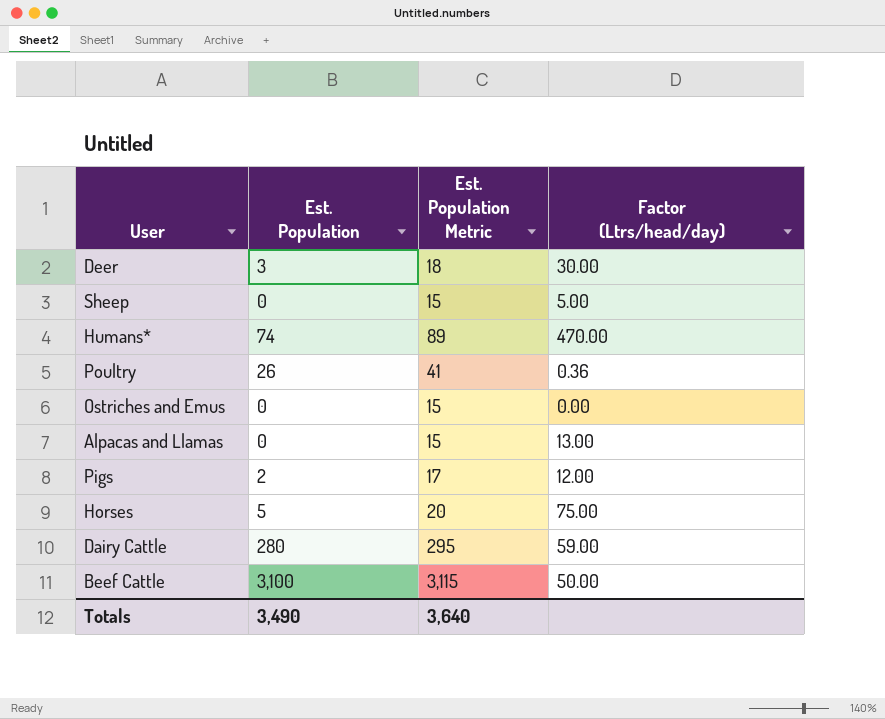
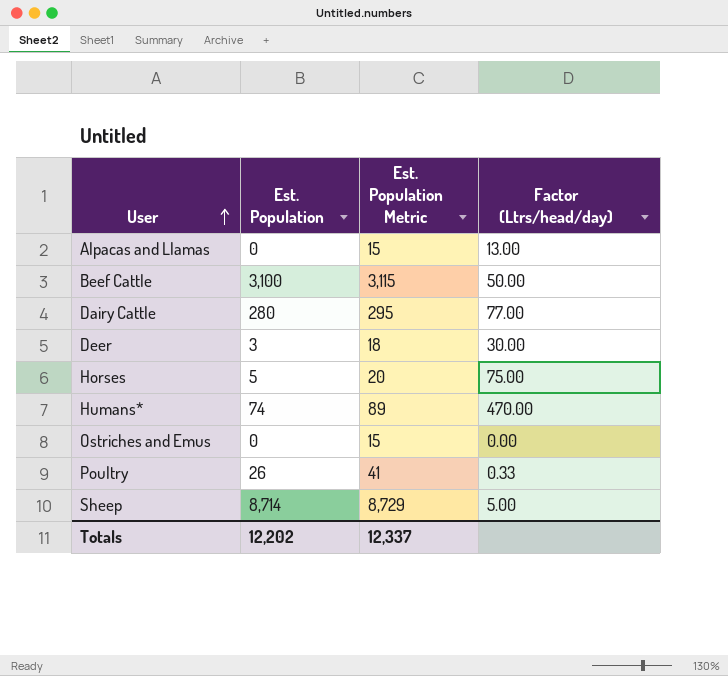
row order: none -> User ascending
row Pigs: 2 | 17 | 12.00 -> none
Dairy Cattle | Factor (Ltrs/head/day): 59.00 -> 77.00
Poultry | Factor (Ltrs/head/day): 0.36 -> 0.33
Sheep | Est. Population: 0 -> 8,714
Sheep | Est. Population Metric: 15 -> 8,729
Totals | Est. Population: 3,490 -> 12,202
Totals | Est. Population Metric: 3,640 -> 12,337

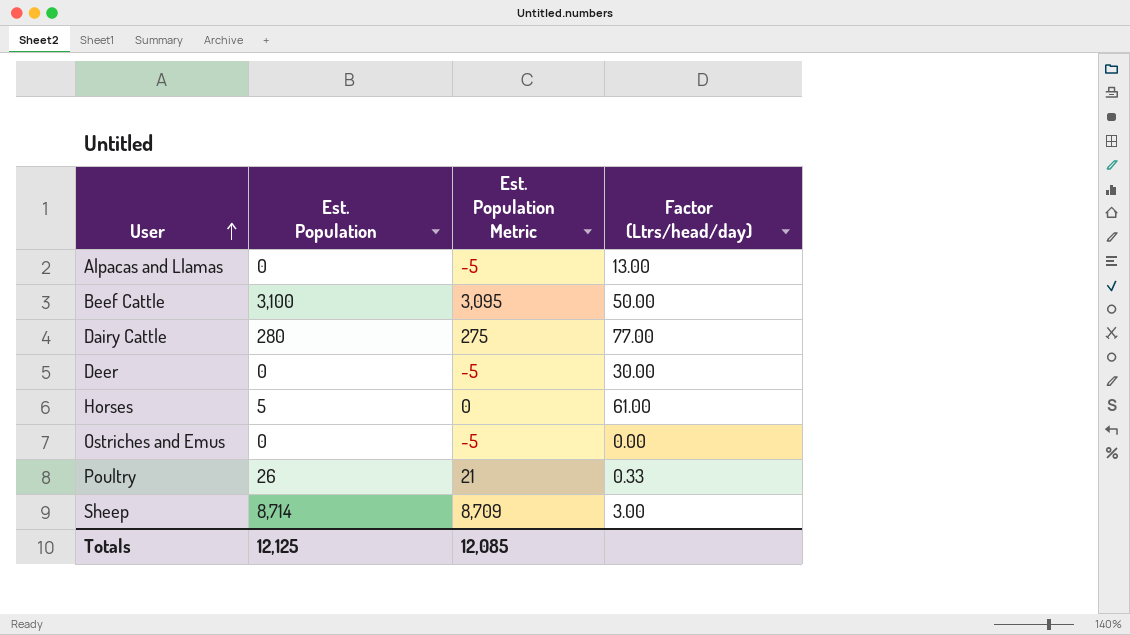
column Est. Population Metric | formula: [Est. Population] + 15 -> [Est. Population] - 5
row Humans*: 74 | 89 | 470.00 -> none
Deer | Est. Population: 3 -> 0
Horses | Factor (Ltrs/head/day): 75.00 -> 61.00
Sheep | Factor (Ltrs/head/day): 5.00 -> 3.00
Totals | Est. Population: 12,202 -> 12,125
Totals | Est. Population Metric: 12,337 -> 12,085

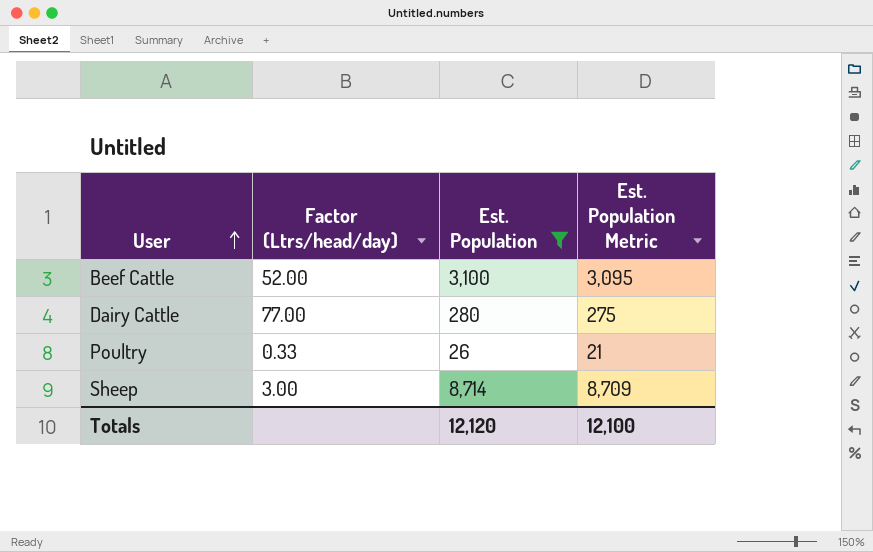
filter: none -> Est. Population >= 26
column Factor (Ltrs/head/day) | position: 4 -> 2
Beef Cattle | Factor (Ltrs/head/day): 50.00 -> 52.00
Totals | Est. Population: 12,125 -> 12,120
Totals | Est. Population Metric: 12,085 -> 12,100

